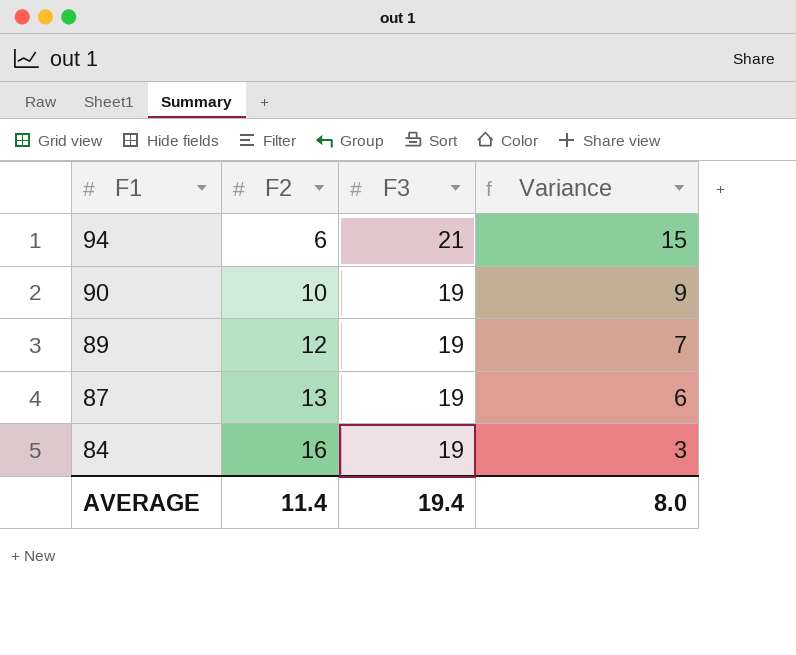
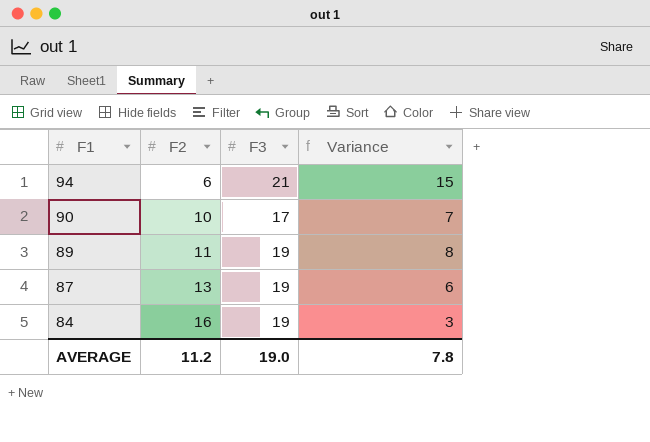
90 | F3: 19 -> 17
90 | Variance: 9 -> 7
89 | F2: 12 -> 11
89 | Variance: 7 -> 8
AVERAGE | F2: 11.4 -> 11.2
AVERAGE | F3: 19.4 -> 19.0
AVERAGE | Variance: 8.0 -> 7.8

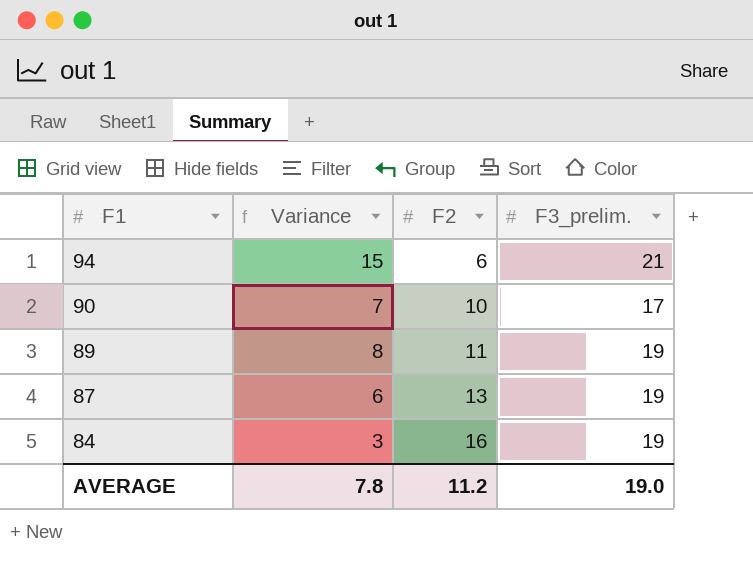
column Variance | position: 4 -> 2
column name: F3 -> F3_prelim.

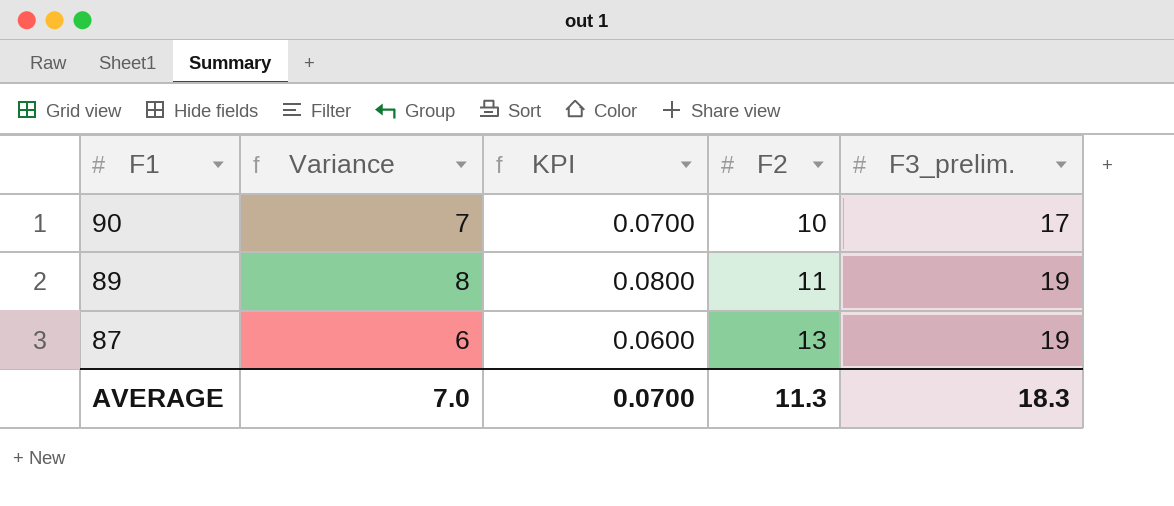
column KPI | formula: none -> [Variance] * 0.01
row 94: 15 | 6 | 21 -> none
row 84: 3 | 16 | 19 -> none
AVERAGE | Variance: 7.8 -> 7.0
AVERAGE | F2: 11.2 -> 11.3
AVERAGE | F3_prelim.: 19.0 -> 18.3

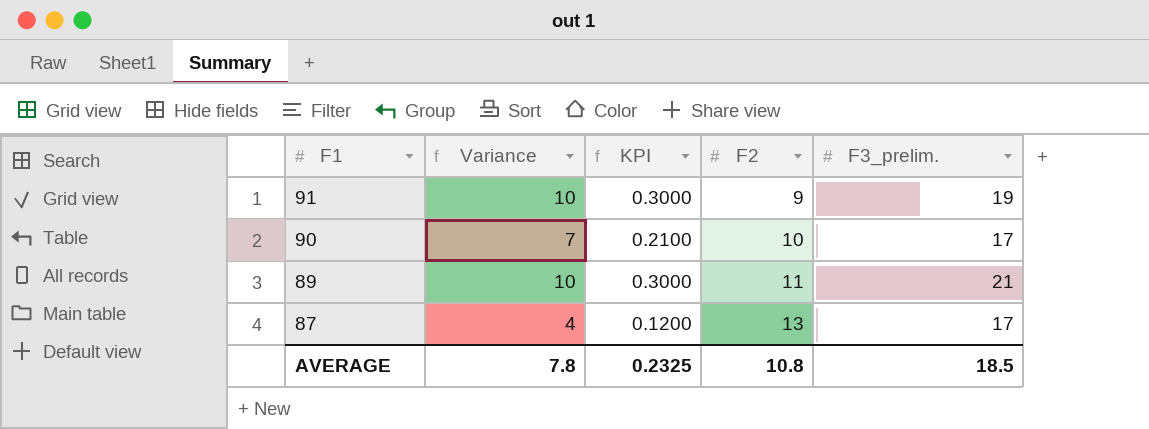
column KPI | formula: [Variance] * 0.01 -> [Variance] * 0.03
row 91: none -> 10 | 0.3000 | 9 | 19
89 | Variance: 8 -> 10
89 | F3_prelim.: 19 -> 21
87 | Variance: 6 -> 4
87 | F3_prelim.: 19 -> 17
AVERAGE | Variance: 7.0 -> 7.8
AVERAGE | KPI: 0.0700 -> 0.2325
AVERAGE | F2: 11.3 -> 10.8
AVERAGE | F3_prelim.: 18.3 -> 18.5

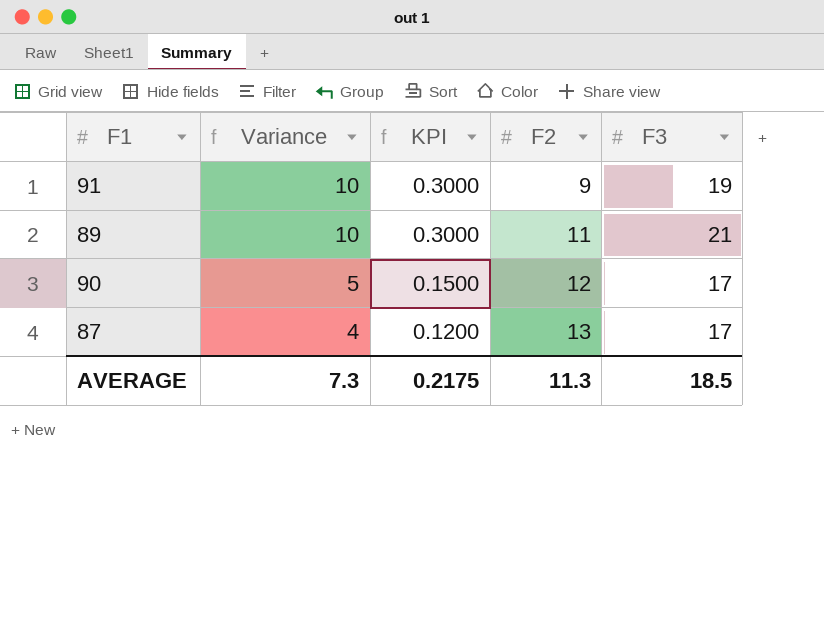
row order: F1 descending -> Variance descending
column name: F3_prelim. -> F3
90 | Variance: 7 -> 5
90 | KPI: 0.2100 -> 0.1500
90 | F2: 10 -> 12
AVERAGE | Variance: 7.8 -> 7.3
AVERAGE | KPI: 0.2325 -> 0.2175
AVERAGE | F2: 10.8 -> 11.3

